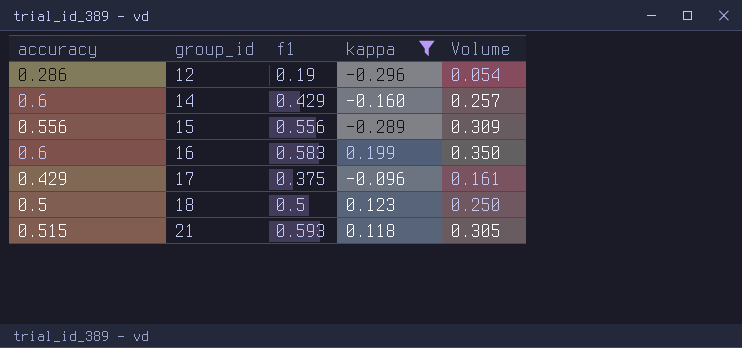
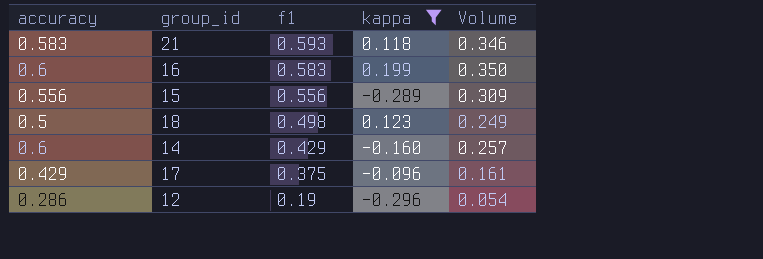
row order: group_id ascending -> f1 descending
21 | accuracy: 0.515 -> 0.583
21 | Volume: 0.305 -> 0.346
18 | f1: 0.5 -> 0.498
18 | Volume: 0.250 -> 0.249

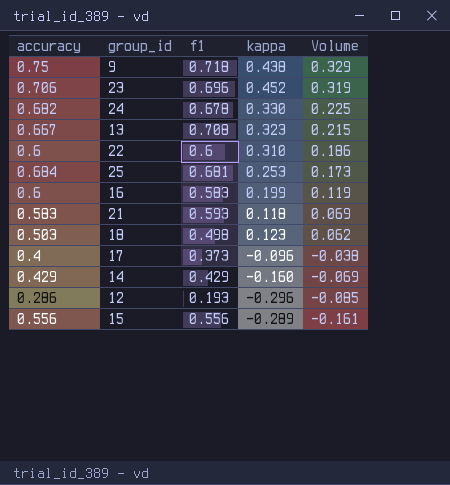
filter: kappa <= 0.199 -> none
row order: f1 descending -> Volume descending
column Volume | formula: [accuracy] * [f1] -> [accuracy] * [kappa]
18 | accuracy: 0.5 -> 0.503
17 | accuracy: 0.429 -> 0.4
17 | f1: 0.375 -> 0.373
14 | accuracy: 0.6 -> 0.429
12 | f1: 0.19 -> 0.193

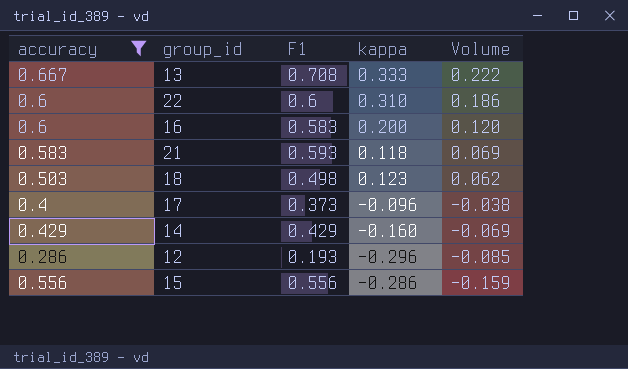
filter: none -> accuracy <= 0.667
column name: f1 -> F1
13 | kappa: 0.323 -> 0.333
13 | Volume: 0.215 -> 0.222
16 | kappa: 0.199 -> 0.200
16 | Volume: 0.119 -> 0.120
15 | kappa: -0.289 -> -0.286
15 | Volume: -0.161 -> -0.159

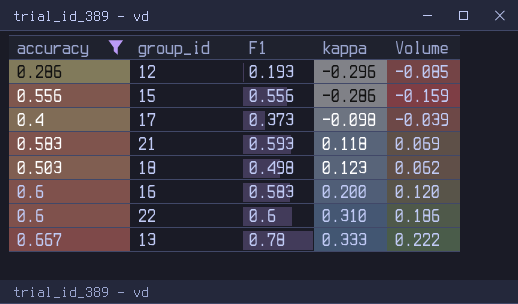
row order: Volume descending -> kappa ascending
row 14: 0.429 | 0.429 | -0.160 | -0.069 -> none
17 | kappa: -0.096 -> -0.098
17 | Volume: -0.038 -> -0.039
13 | F1: 0.708 -> 0.78

